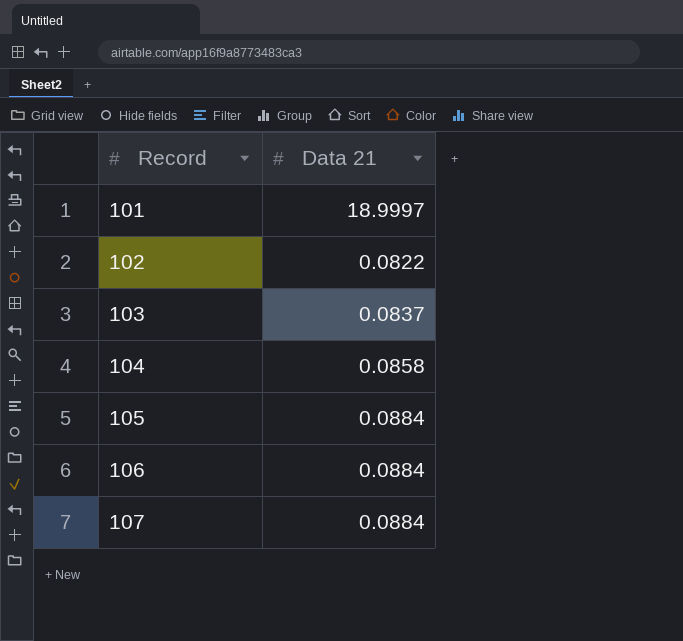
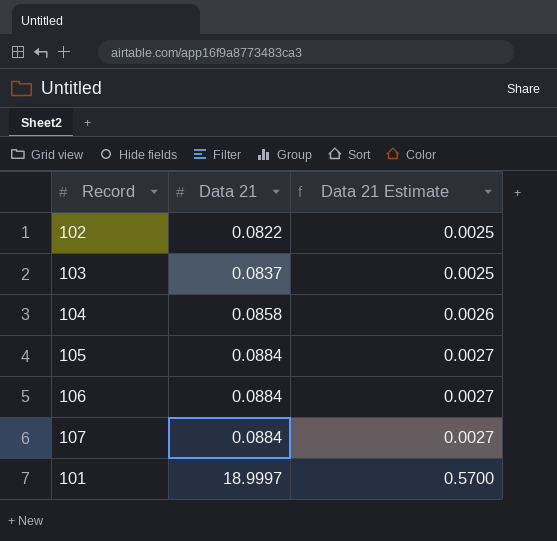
row order: Record ascending -> Data 21 ascending
column Data 21 Estimate | formula: none -> [Data 21] * 0.03

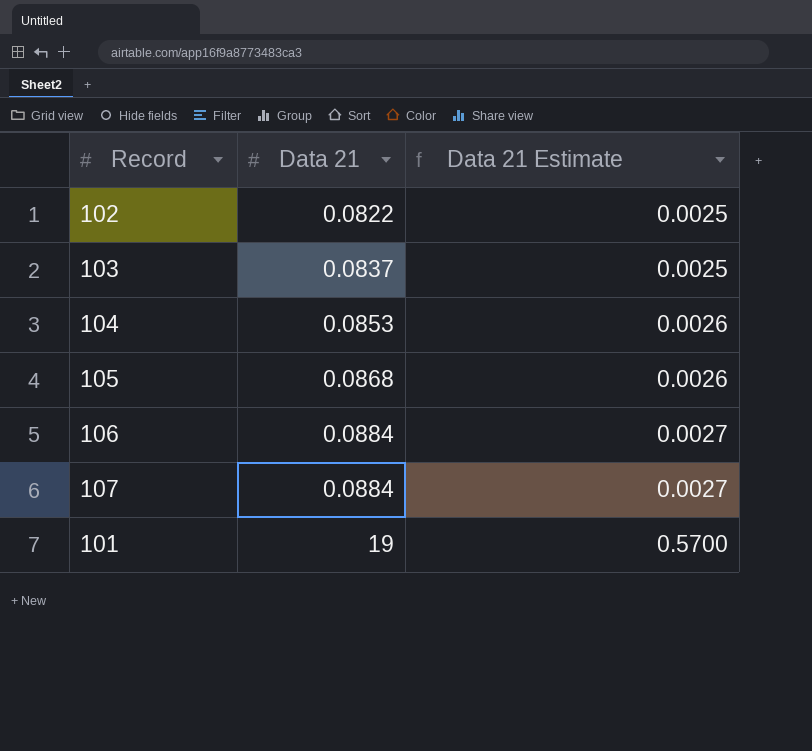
104 | Data 21: 0.0858 -> 0.0853
105 | Data 21: 0.0884 -> 0.0868
105 | Data 21 Estimate: 0.0027 -> 0.0026
101 | Data 21: 18.9997 -> 19

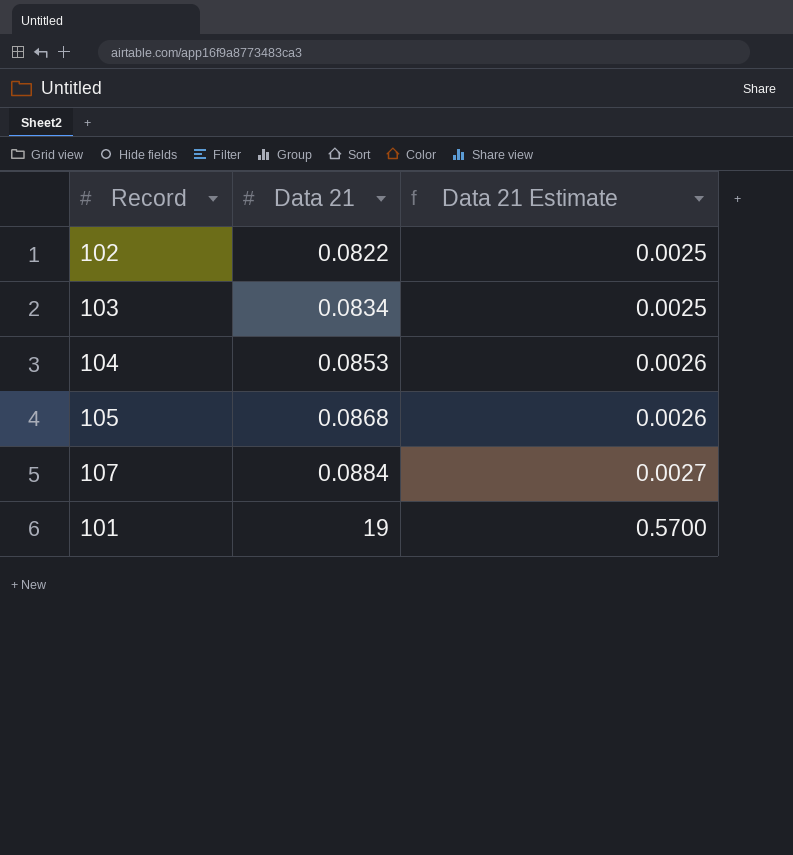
row 106: 0.0884 | 0.0027 -> none
103 | Data 21: 0.0837 -> 0.0834

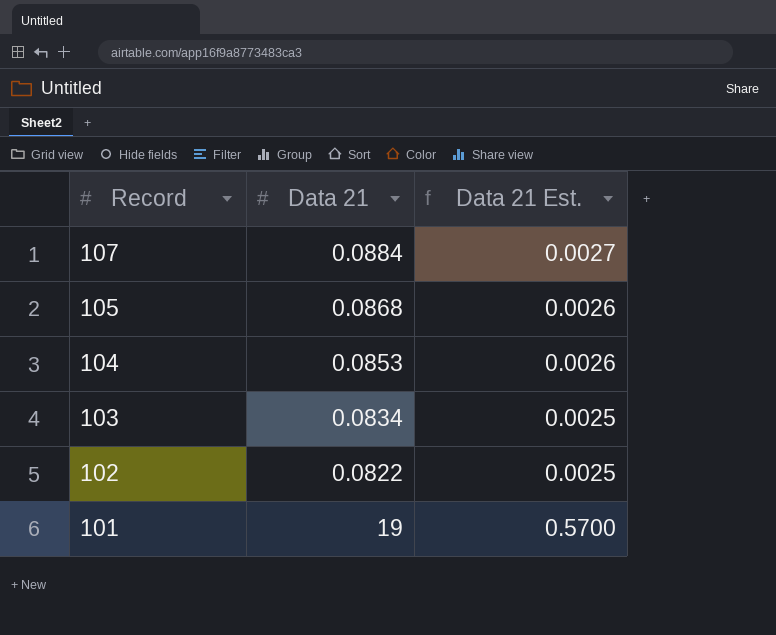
row order: Data 21 ascending -> Record descending
column name: Data 21 Estimate -> Data 21 Est.

